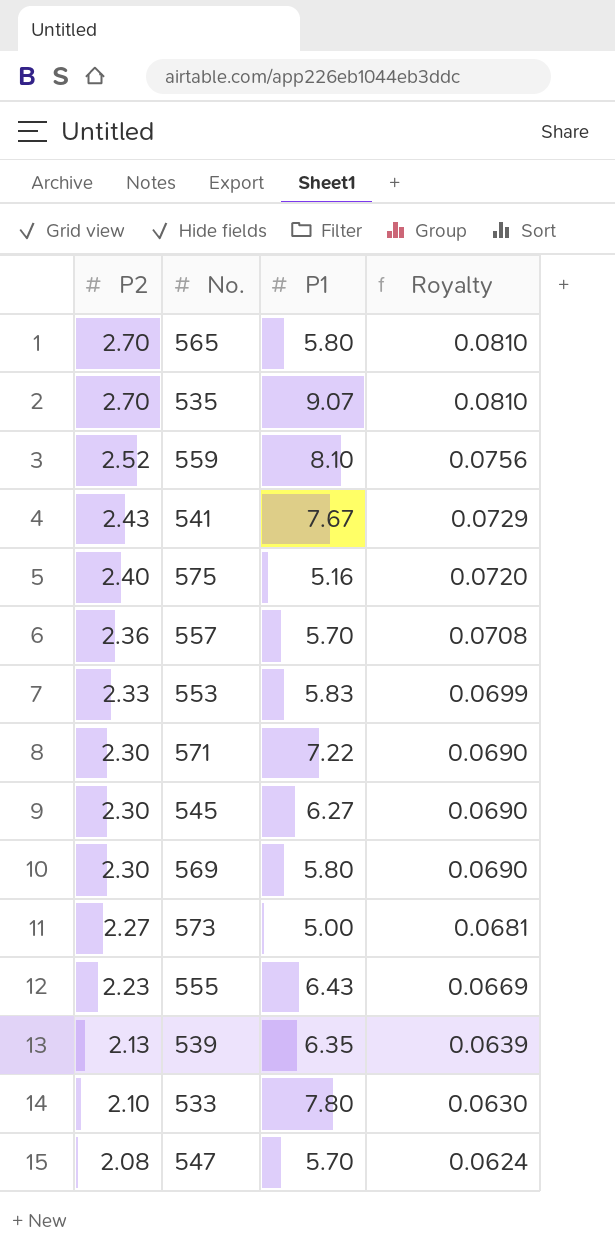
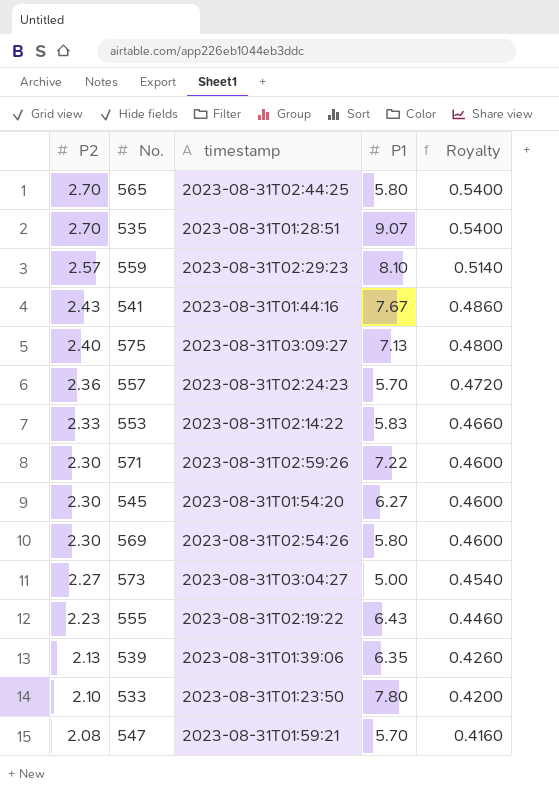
column timestamp | position: none -> 3
column Royalty | formula: [P2] * 0.03 -> [P2] * 0.2
559 | P2: 2.52 -> 2.57
575 | P1: 5.16 -> 7.13

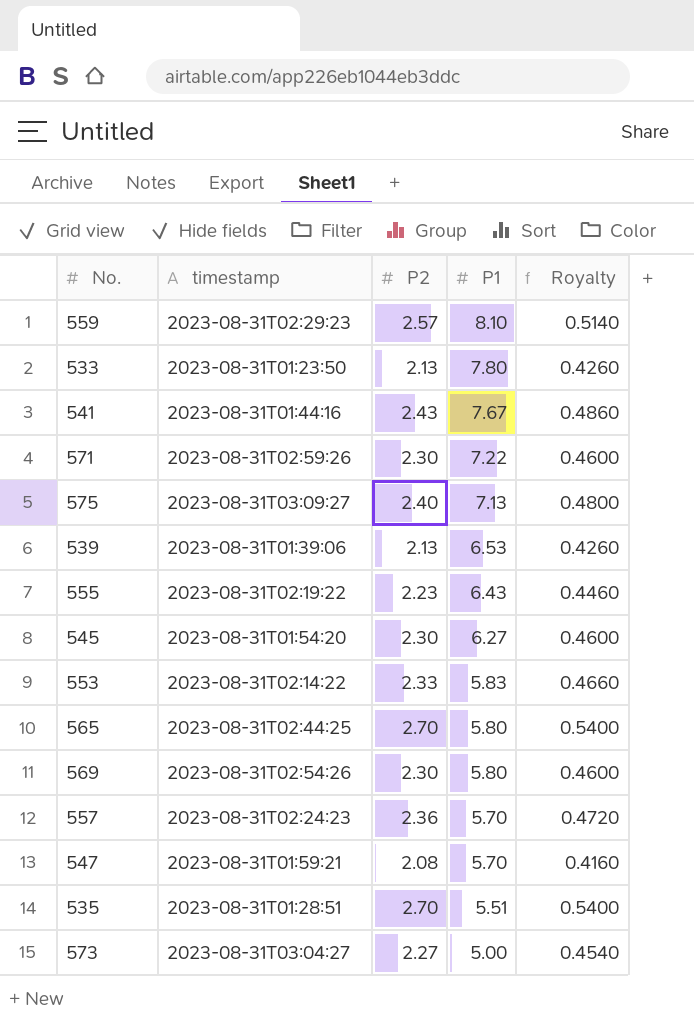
row order: P2 descending -> P1 descending
column P2 | position: 1 -> 3
533 | P2: 2.10 -> 2.13
533 | Royalty: 0.4200 -> 0.4260
539 | P1: 6.35 -> 6.53
535 | P1: 9.07 -> 5.51

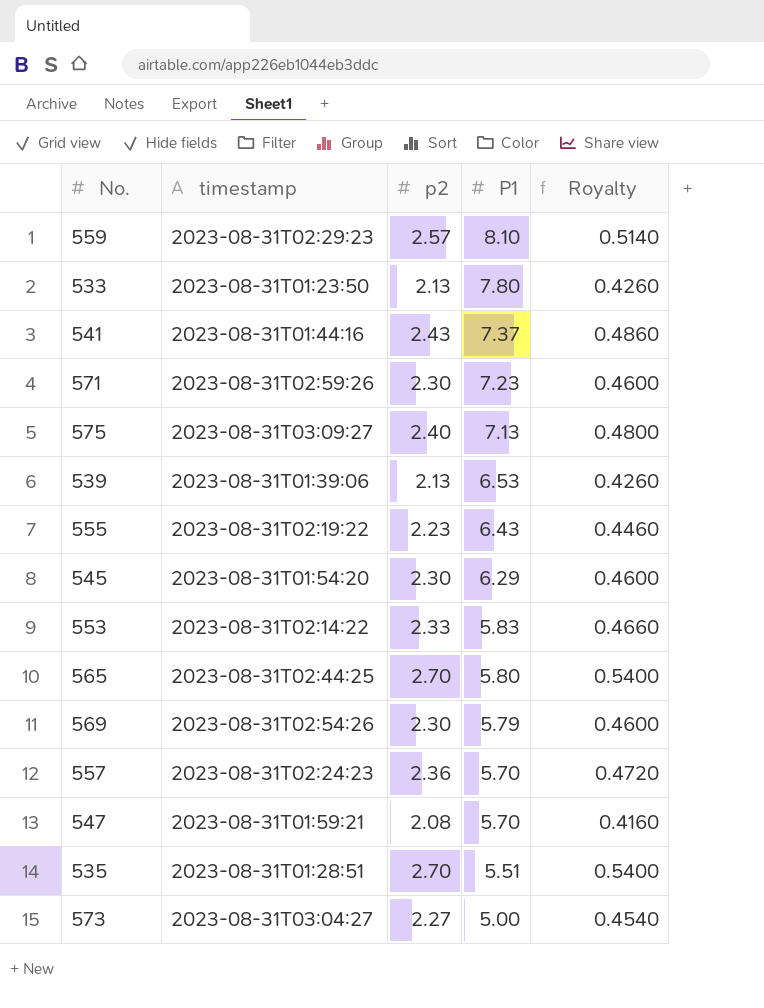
column name: P2 -> p2
541 | P1: 7.67 -> 7.37
571 | P1: 7.22 -> 7.23
545 | P1: 6.27 -> 6.29
569 | P1: 5.80 -> 5.79

